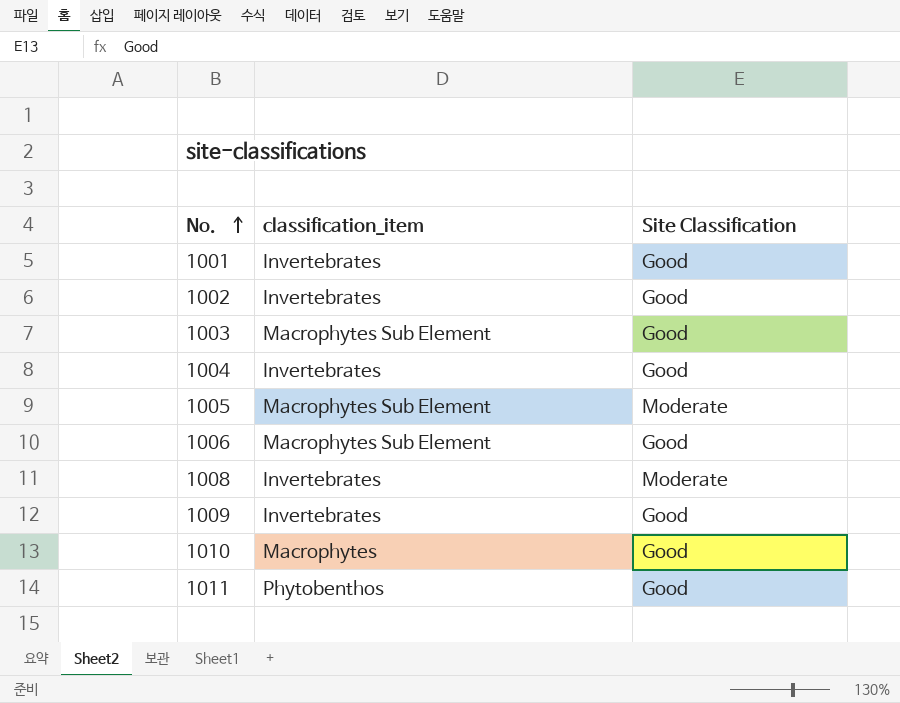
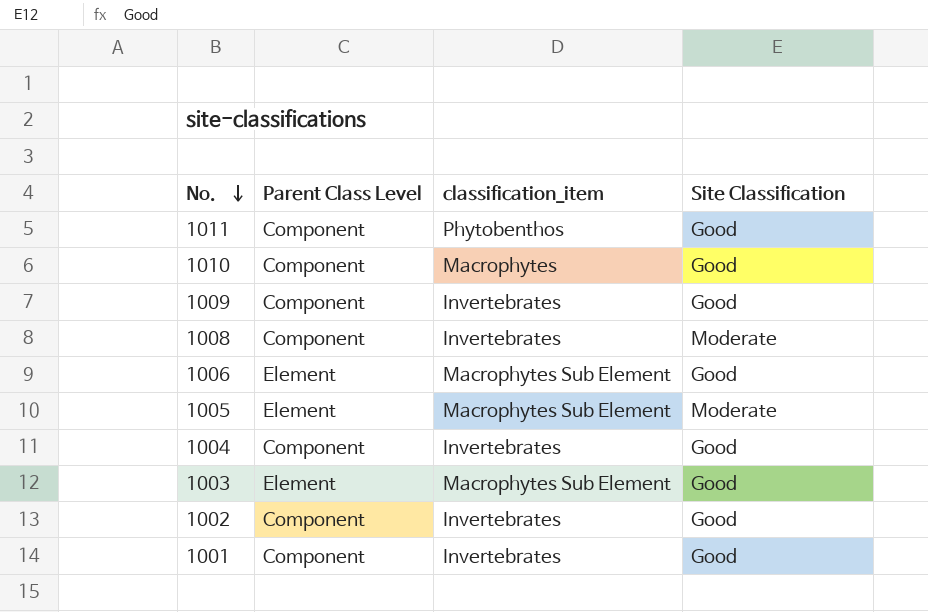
row order: No. ascending -> No. descending
column Parent Class Level | position: none -> 2

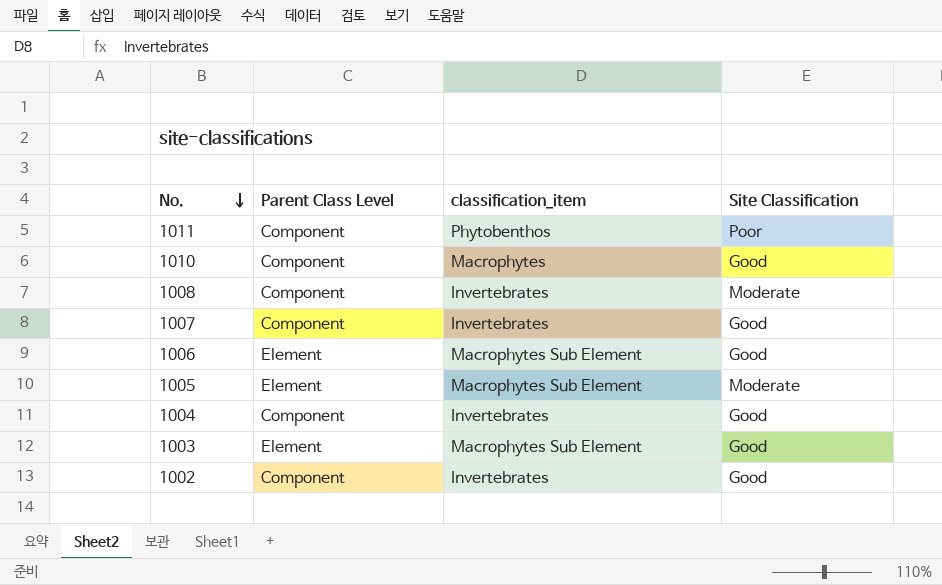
row 1009: Component | Invertebrates | Good -> none
row 1001: Component | Invertebrates | Good -> none
1011 | Site Classification: Good -> Poor
row 1007: none -> Component | Invertebrates | Good

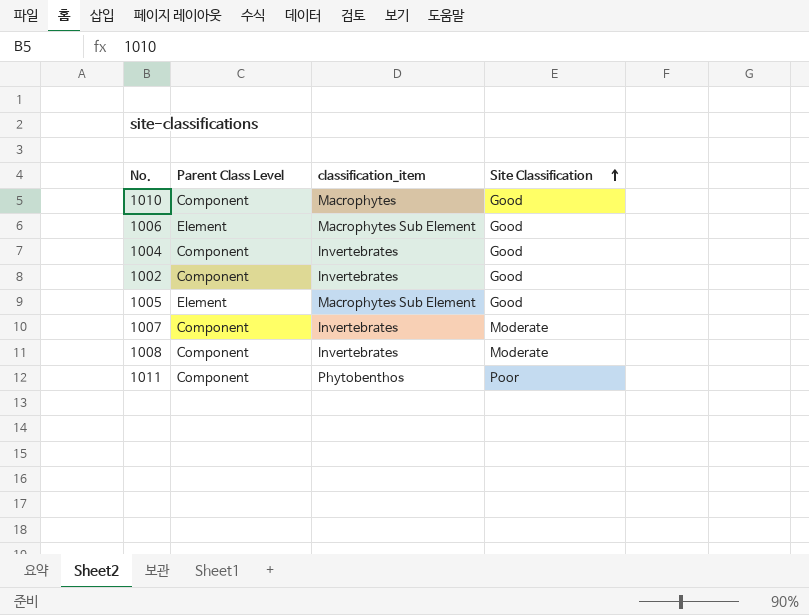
row order: No. descending -> Site Classification ascending
row 1003: Element | Macrophytes Sub Element | Good -> none
1005 | Site Classification: Moderate -> Good
1007 | Site Classification: Good -> Moderate

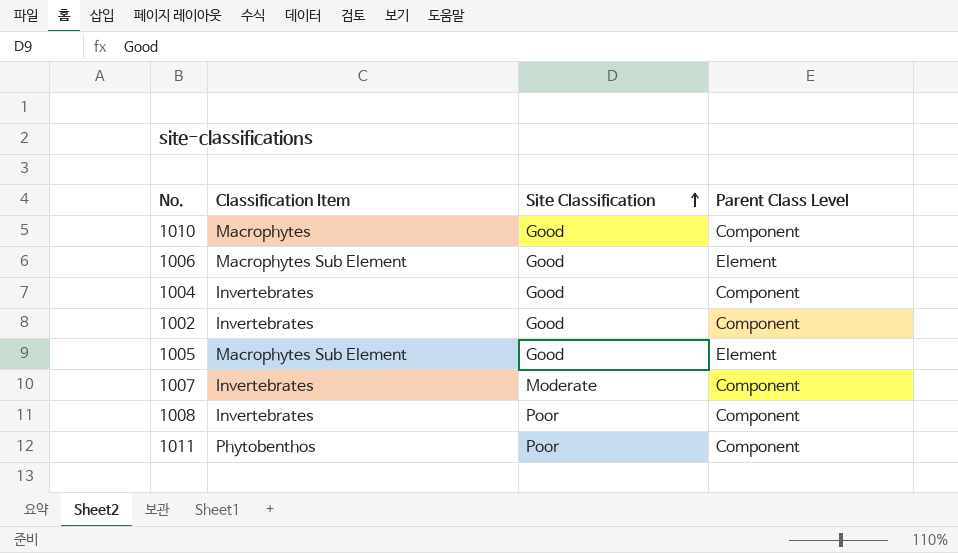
column name: classification_item -> Classification Item
column Parent Class Level | position: 2 -> 4
1008 | Site Classification: Moderate -> Poor

